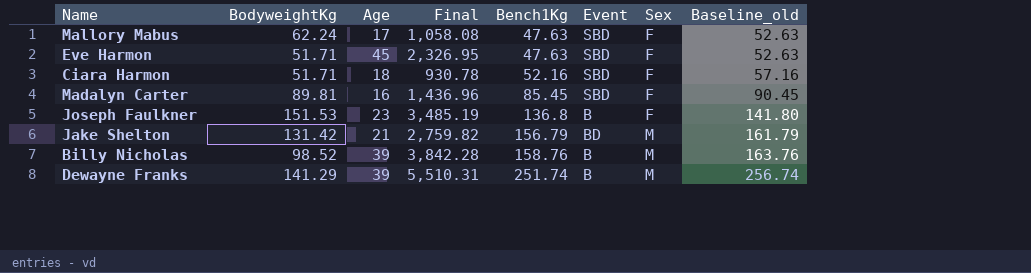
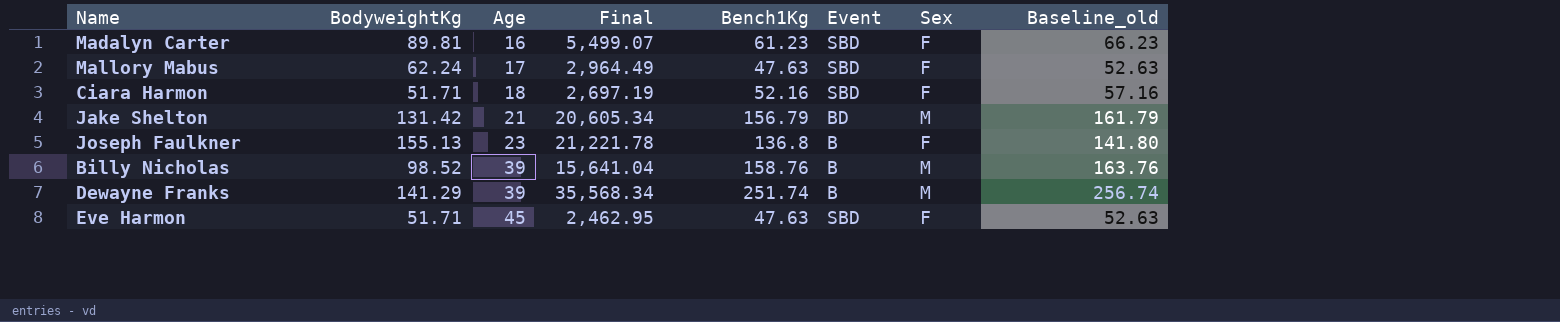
row order: Bench1Kg ascending -> Age ascending
column Final | formula: [BodyweightKg] * [Age] -> [BodyweightKg] * [Bench1Kg]
Madalyn Carter | Bench1Kg: 85.45 -> 61.23
Madalyn Carter | Baseline_old: 90.45 -> 66.23
Joseph Faulkner | BodyweightKg: 151.53 -> 155.13

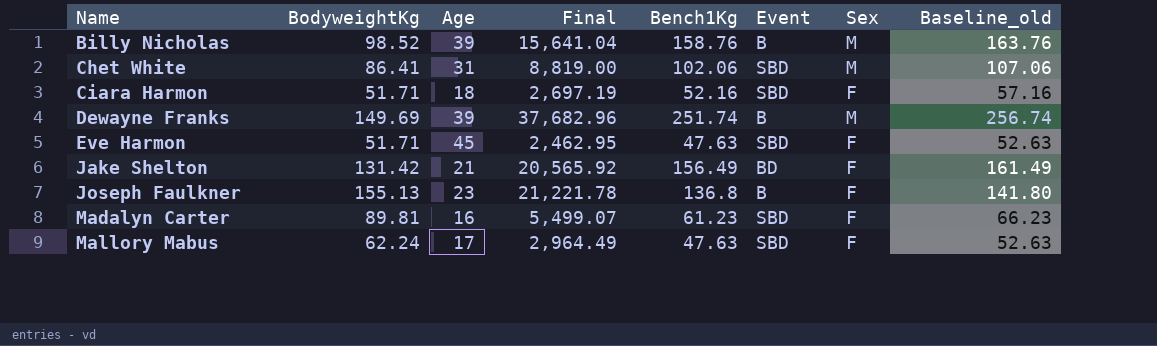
row order: Age ascending -> Name ascending
row Chet White: none -> 86.41 | 31 | 8,819.00 | 102.06 | SBD | M | 107.06
Dewayne Franks | BodyweightKg: 141.29 -> 149.69
Dewayne Franks | Final: 35,568.34 -> 37,682.96
Jake Shelton | Final: 20,605.34 -> 20,565.92
Jake Shelton | Bench1Kg: 156.79 -> 156.49
Jake Shelton | Sex: M -> F
Jake Shelton | Baseline_old: 161.79 -> 161.49

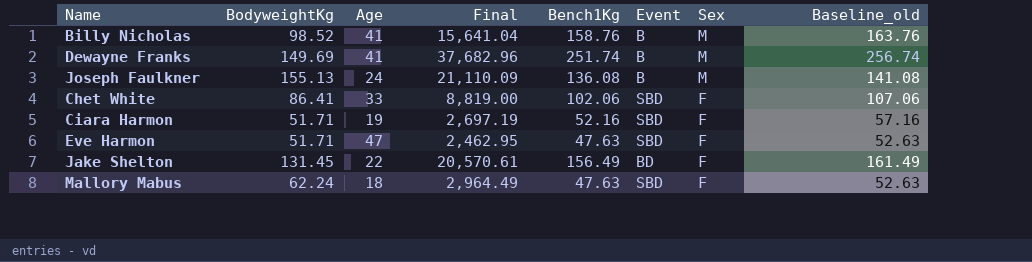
row order: Name ascending -> Sex descending
row Madalyn Carter: 89.81 | 16 | 5,499.07 | 61.23 | SBD | F | 66.23 -> none
Billy Nicholas | Age: 39 -> 41
Dewayne Franks | Age: 39 -> 41
Joseph Faulkner | Age: 23 -> 24
Joseph Faulkner | Final: 21,221.78 -> 21,110.09
Joseph Faulkner | Bench1Kg: 136.8 -> 136.08
Joseph Faulkner | Sex: F -> M
Joseph Faulkner | Baseline_old: 141.80 -> 141.08
Chet White | Age: 31 -> 33
Chet White | Sex: M -> F
Ciara Harmon | Age: 18 -> 19
Eve Harmon | Age: 45 -> 47
Jake Shelton | BodyweightKg: 131.42 -> 131.45
Jake Shelton | Age: 21 -> 22
Jake Shelton | Final: 20,565.92 -> 20,570.61
Mallory Mabus | Age: 17 -> 18

